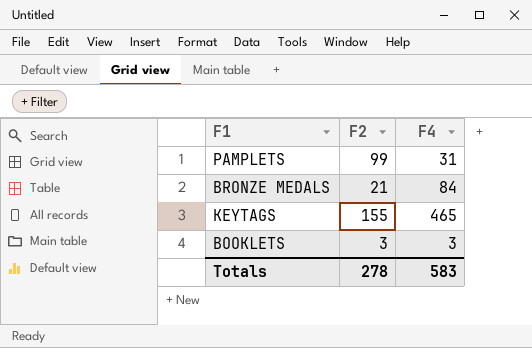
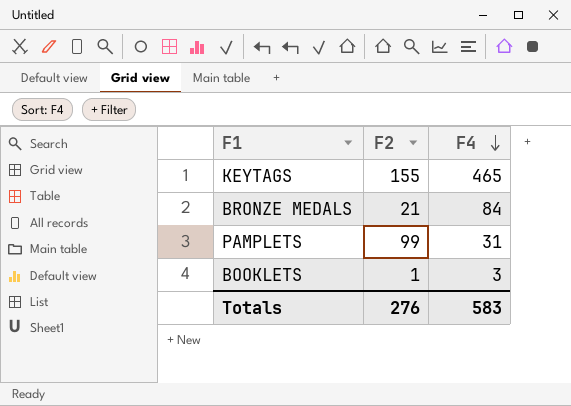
row order: none -> F4 descending
BOOKLETS | F2: 3 -> 1
Totals | F2: 278 -> 276

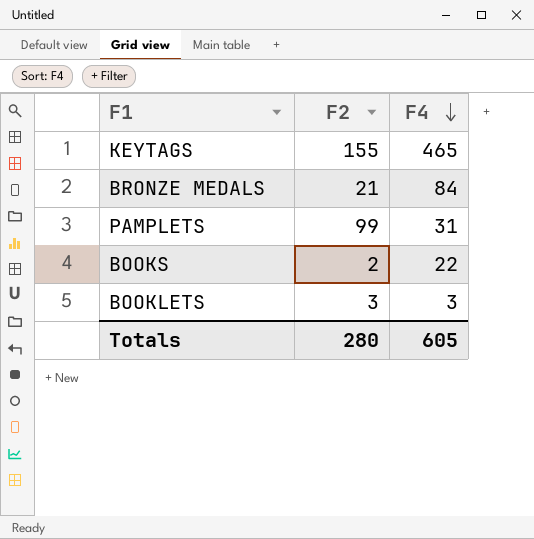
row BOOKS: none -> 2 | 22
BOOKLETS | F2: 1 -> 3
Totals | F2: 276 -> 280
Totals | F4: 583 -> 605

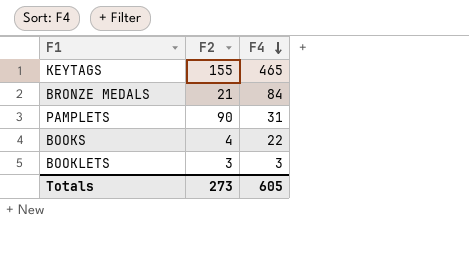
PAMPLETS | F2: 99 -> 90
BOOKS | F2: 2 -> 4
Totals | F2: 280 -> 273

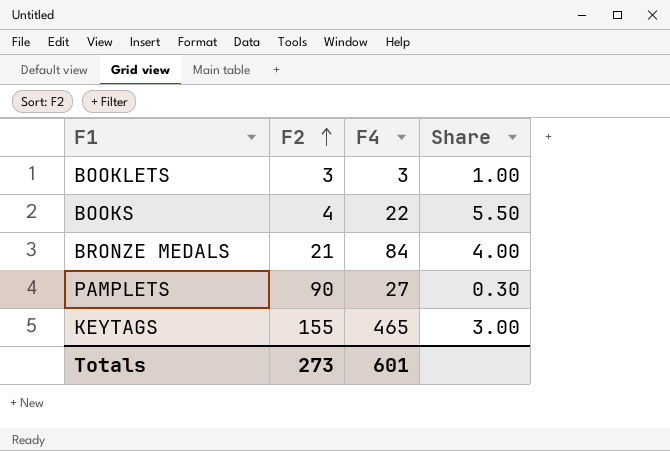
row order: F4 descending -> F2 ascending
column Share | formula: none -> [F4] / [F2]
PAMPLETS | F4: 31 -> 27
Totals | F4: 605 -> 601

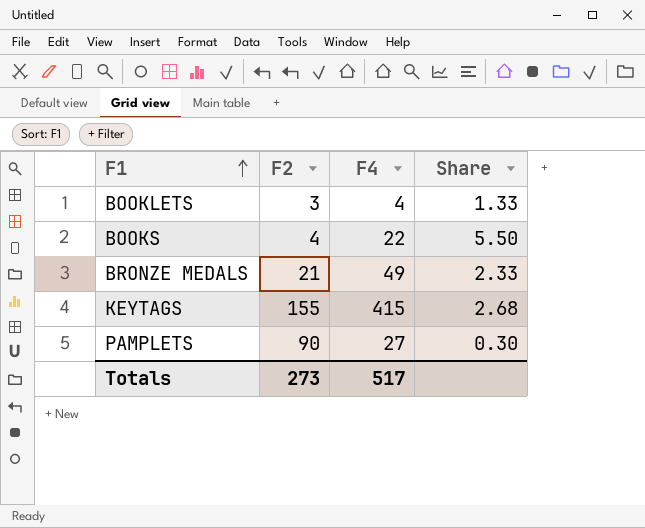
row order: F2 ascending -> F1 ascending
BOOKLETS | F4: 3 -> 4
BOOKLETS | Share: 1.00 -> 1.33
BRONZE MEDALS | F4: 84 -> 49
BRONZE MEDALS | Share: 4.00 -> 2.33
KEYTAGS | F4: 465 -> 415
KEYTAGS | Share: 3.00 -> 2.68
Totals | F4: 601 -> 517

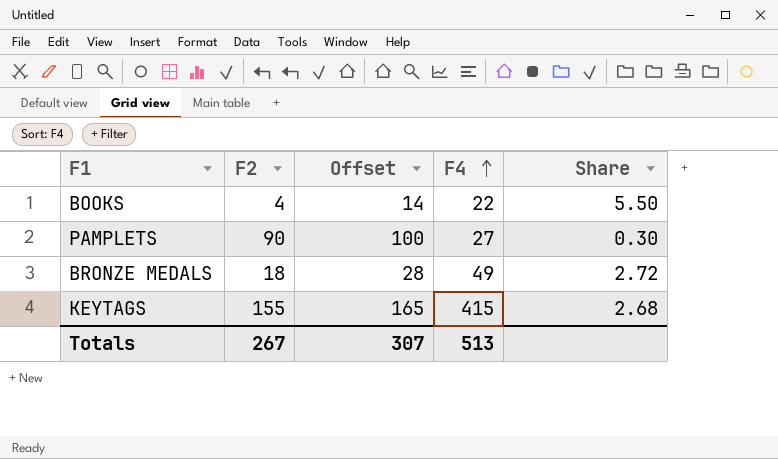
row order: F1 ascending -> F4 ascending
column Offset | formula: none -> [F2] + 10
row BOOKLETS: 3 | 4 | 1.33 -> none
BRONZE MEDALS | F2: 21 -> 18
BRONZE MEDALS | Share: 2.33 -> 2.72
Totals | F2: 273 -> 267
Totals | F4: 517 -> 513

